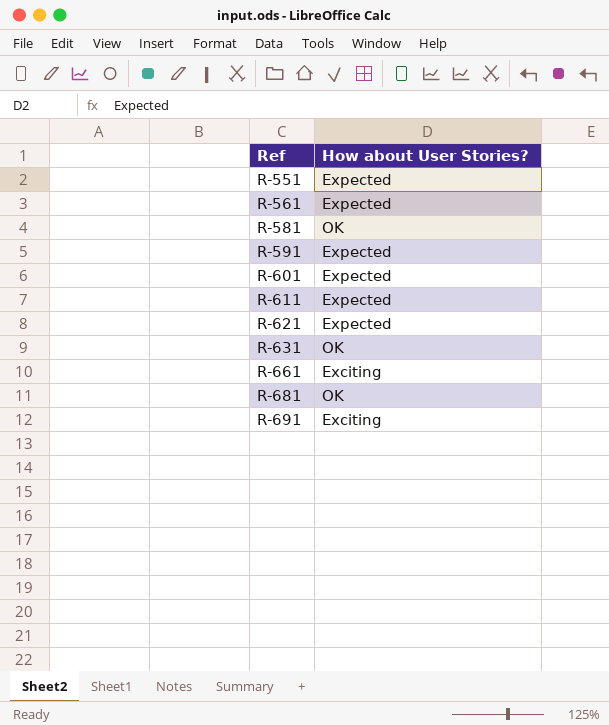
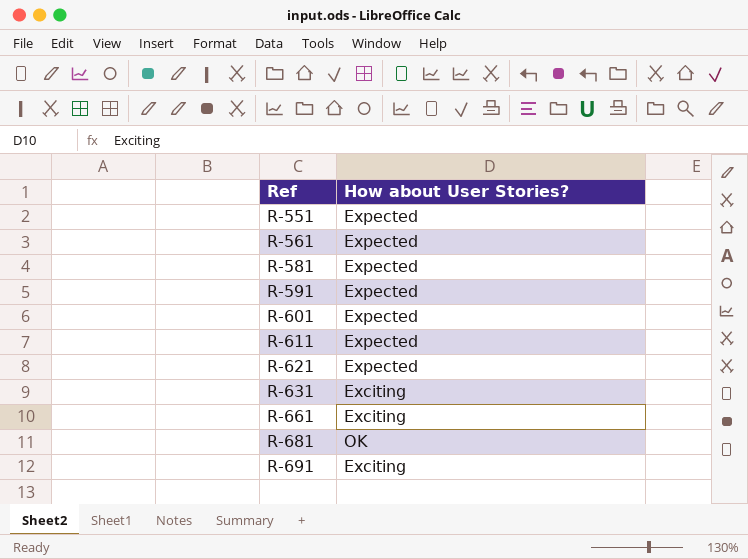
R-581 | How about User Stories?: OK -> Expected
R-631 | How about User Stories?: OK -> Exciting

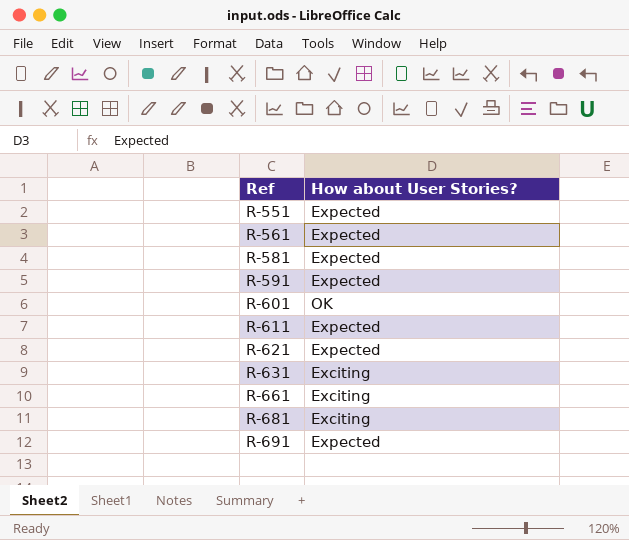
R-601 | How about User Stories?: Expected -> OK
R-681 | How about User Stories?: OK -> Exciting
R-691 | How about User Stories?: Exciting -> Expected

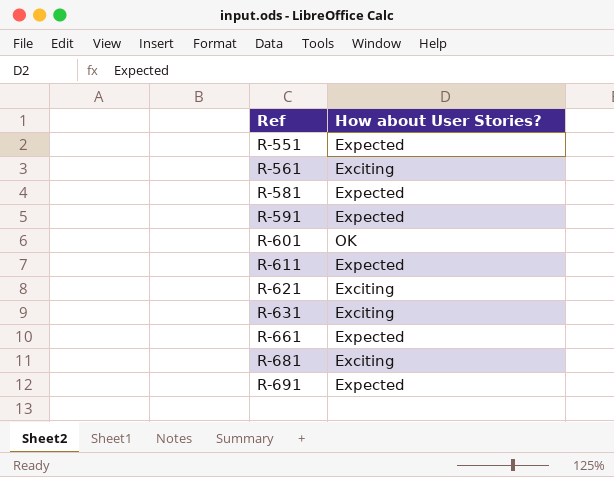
R-561 | How about User Stories?: Expected -> Exciting
R-621 | How about User Stories?: Expected -> Exciting
R-661 | How about User Stories?: Exciting -> Expected

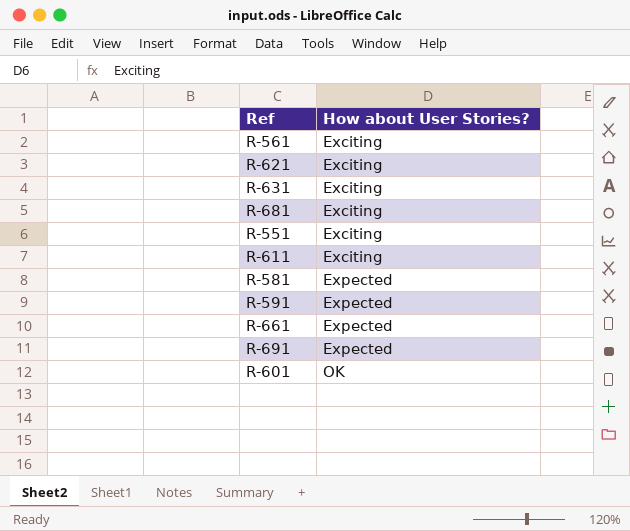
row order: Ref ascending -> How about User Stories? ascending
R-551 | How about User Stories?: Expected -> Exciting
R-611 | How about User Stories?: Expected -> Exciting

